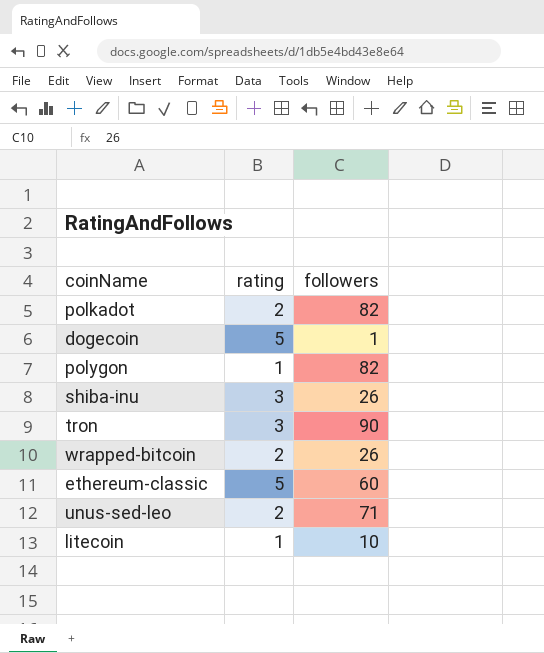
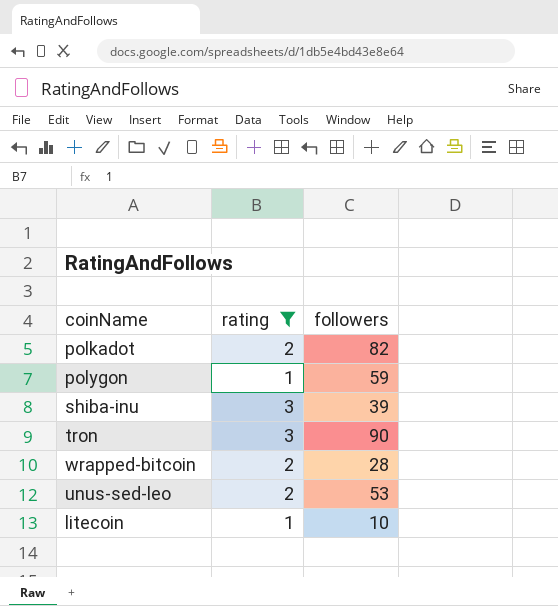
filter: none -> rating != 5
polygon | followers: 82 -> 59
shiba-inu | followers: 26 -> 39
wrapped-bitcoin | followers: 26 -> 28
unus-sed-leo | followers: 71 -> 53

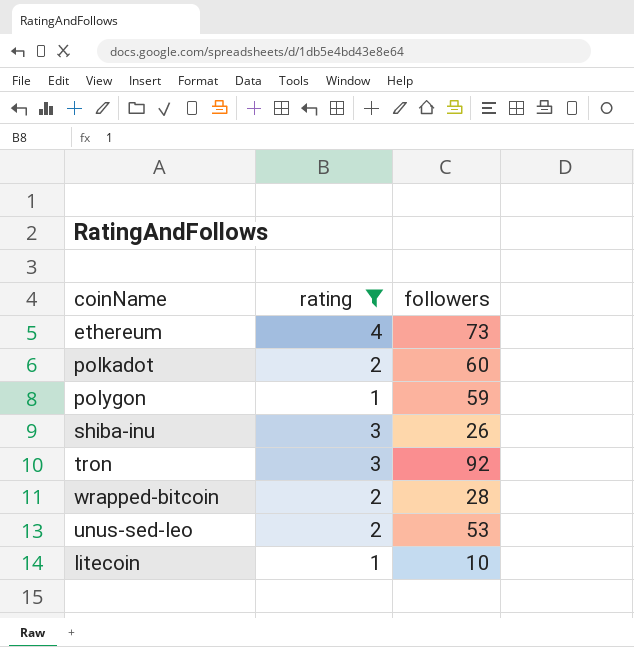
row ethereum: none -> 4 | 73
polkadot | followers: 82 -> 60
shiba-inu | followers: 39 -> 26
tron | followers: 90 -> 92

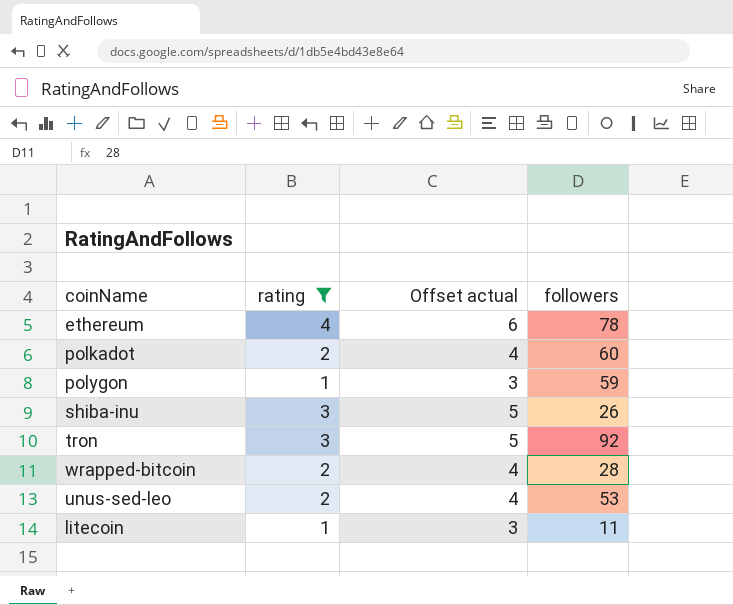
column Offset actual | formula: none -> [rating] + 2
ethereum | followers: 73 -> 78
litecoin | followers: 10 -> 11

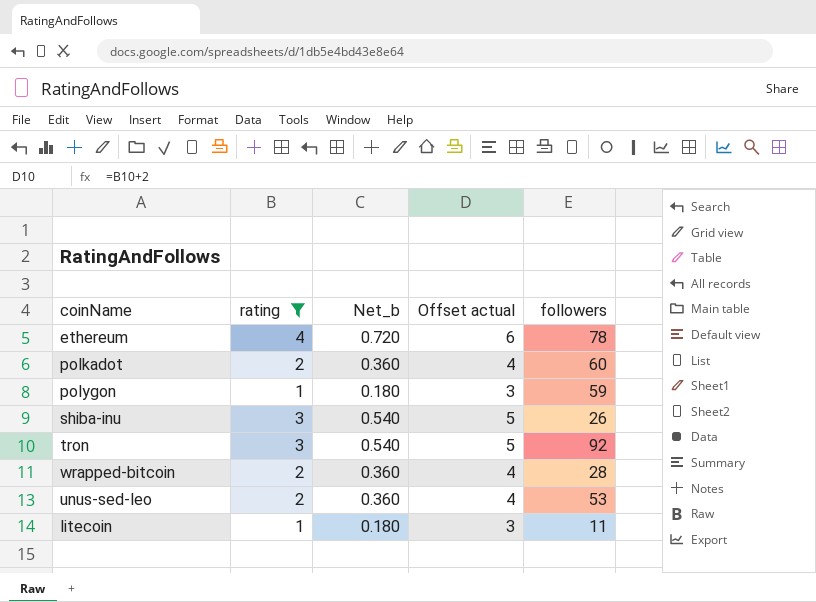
column Net_b | formula: none -> [rating] * 0.18

